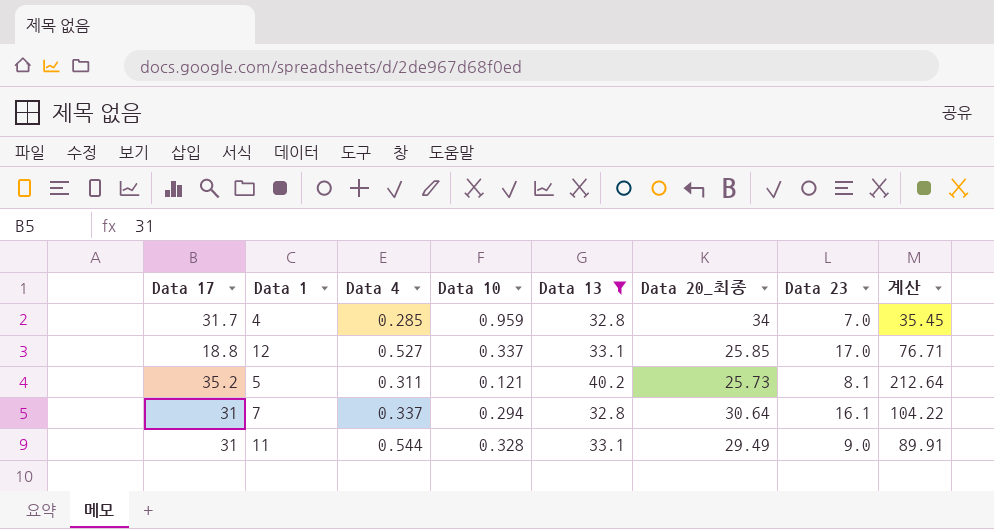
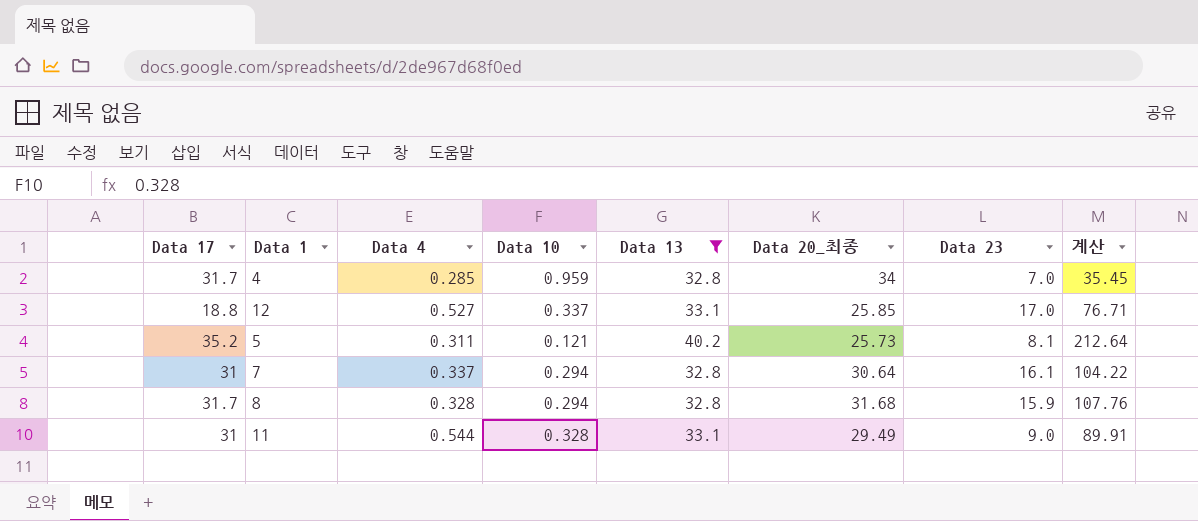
row 8: none -> 31.7 | 0.328 | 0.294 | 32.8 | 31.68 | 15.9 | 107.76

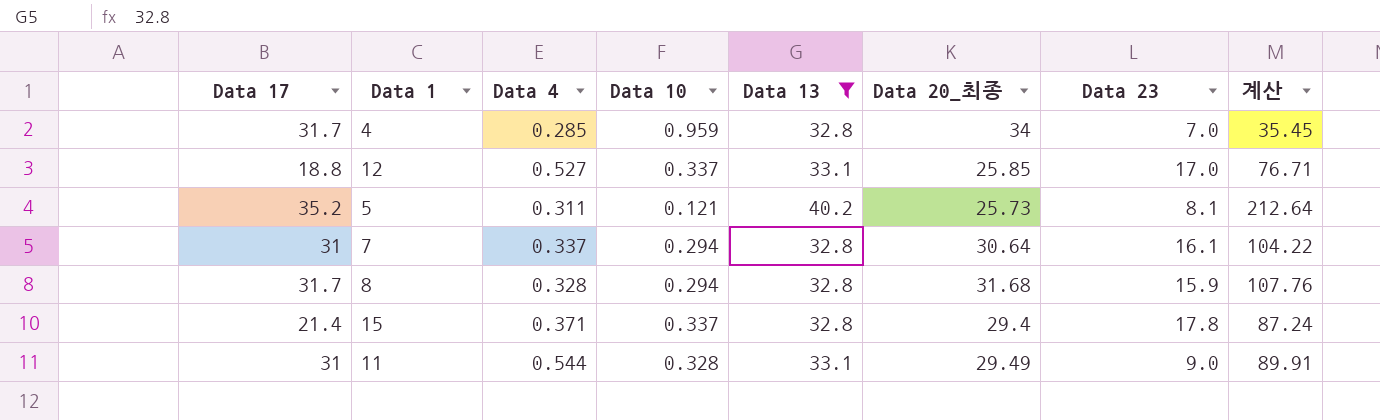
row 15: none -> 21.4 | 0.371 | 0.337 | 32.8 | 29.4 | 17.8 | 87.24

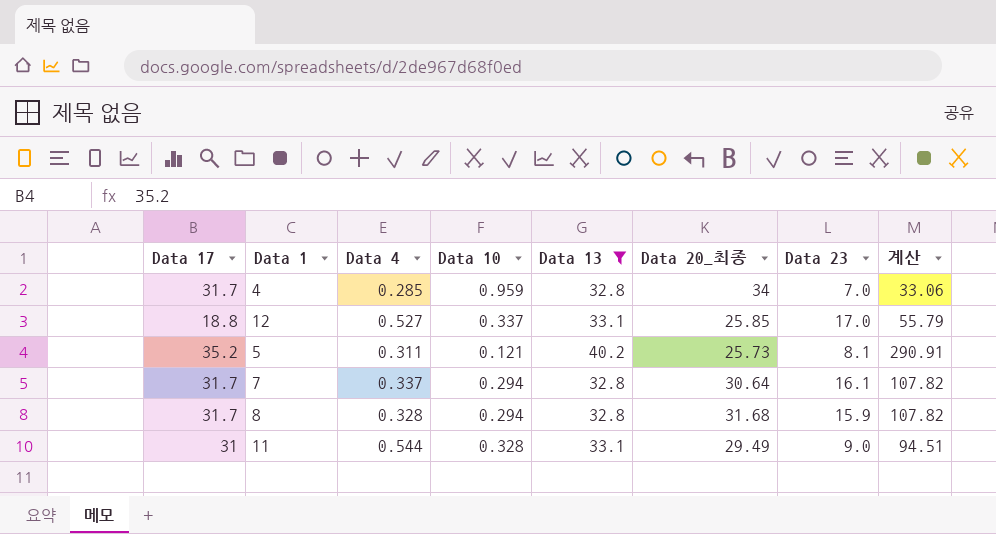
column 계산 | formula: [Data 20_최종] / [Data 10] -> [Data 17] / [Data 10]
row 15: 21.4 | 0.371 | 0.337 | 32.8 | 29.4 | 17.8 | 87.24 -> none
7 | Data 17: 31 -> 31.7

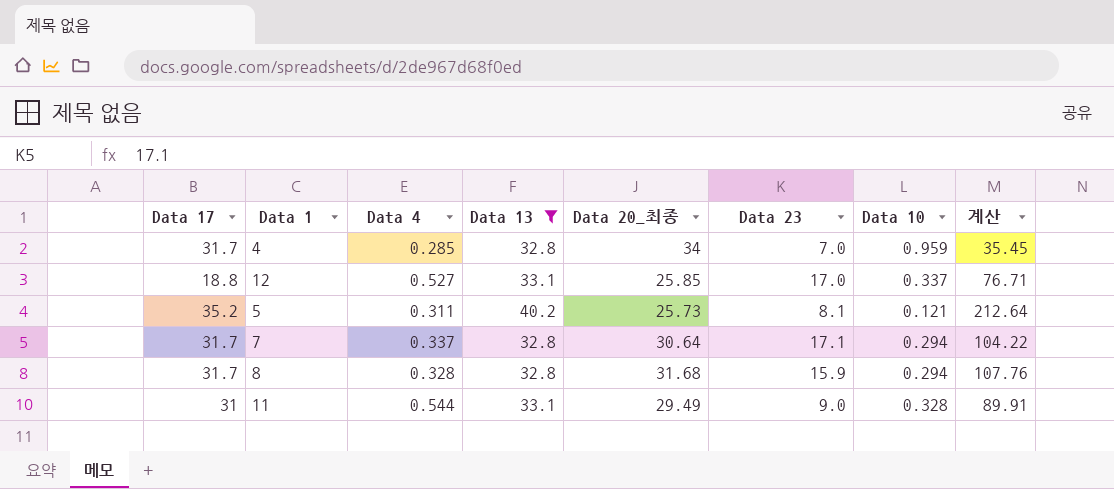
column Data 10 | position: 4 -> 7
column 계산 | formula: [Data 17] / [Data 10] -> [Data 20_최종] / [Data 10]
7 | Data 23: 16.1 -> 17.1

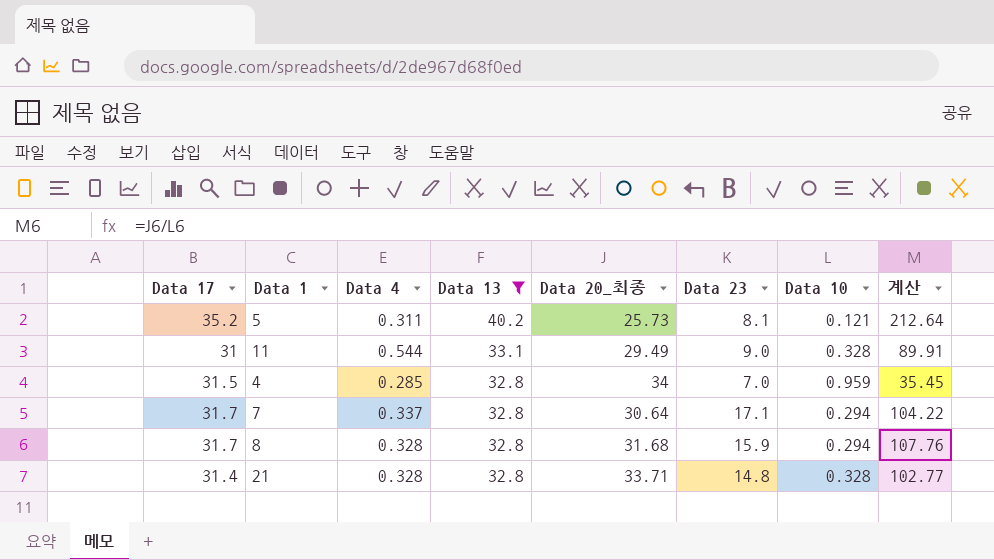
row order: none -> Data 13 descending
row 12: 18.8 | 0.527 | 33.1 | 25.85 | 17.0 | 0.337 | 76.71 -> none
4 | Data 17: 31.7 -> 31.5
row 21: none -> 31.4 | 0.328 | 32.8 | 33.71 | 14.8 | 0.328 | 102.77

